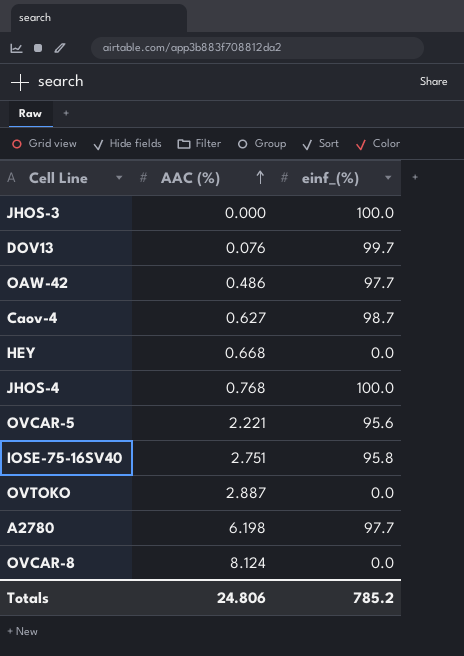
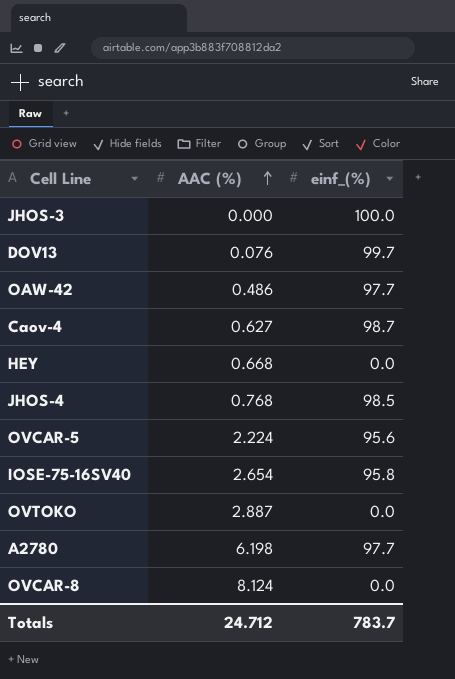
JHOS-4 | einf_(%): 100.0 -> 98.5
OVCAR-5 | AAC (%): 2.221 -> 2.224
IOSE-75-16SV40 | AAC (%): 2.751 -> 2.654
Totals | AAC (%): 24.806 -> 24.712
Totals | einf_(%): 785.2 -> 783.7

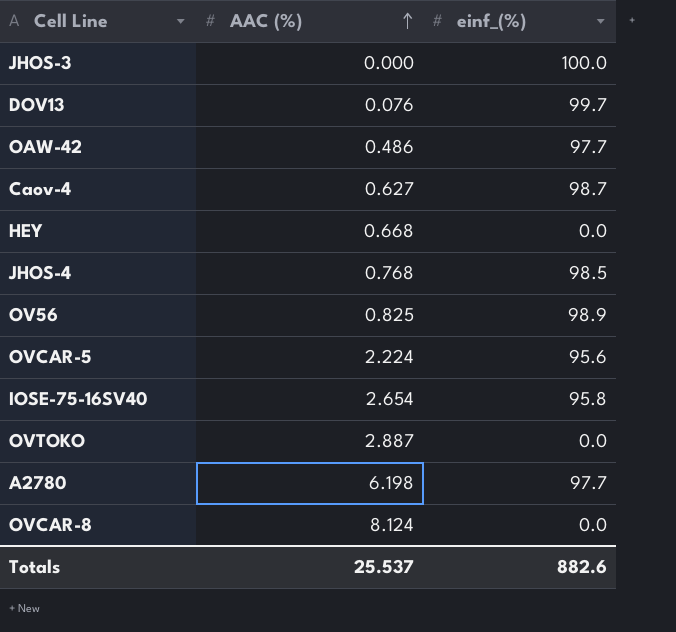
row OV56: none -> 0.825 | 98.9
Totals | AAC (%): 24.712 -> 25.537
Totals | einf_(%): 783.7 -> 882.6

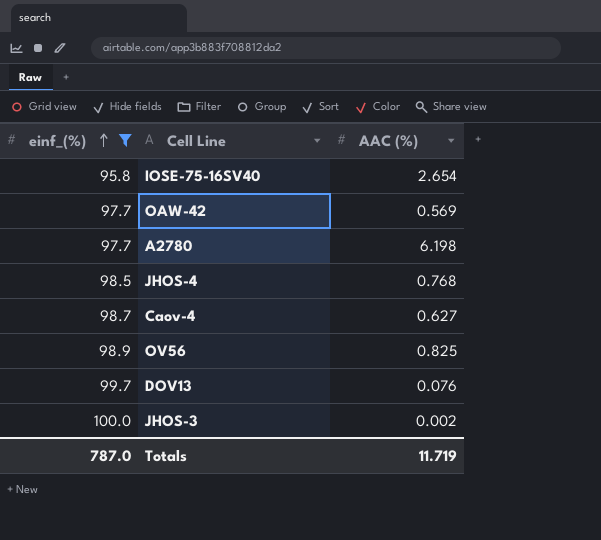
filter: none -> einf_(%) >= 95.8
row order: AAC (%) ascending -> einf_(%) ascending
column einf_(%) | position: 3 -> 1
OAW-42 | AAC (%): 0.486 -> 0.569
JHOS-3 | AAC (%): 0.000 -> 0.002
Totals | einf_(%): 882.6 -> 787.0
Totals | AAC (%): 25.537 -> 11.719

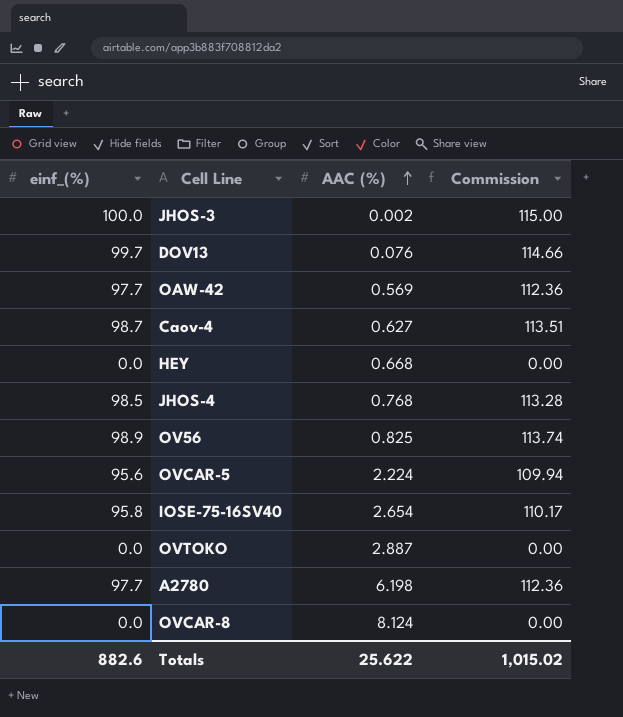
filter: einf_(%) >= 95.8 -> none
row order: einf_(%) ascending -> AAC (%) ascending
column Commission | formula: none -> [einf_(%)] * 1.15
Totals | einf_(%): 787.0 -> 882.6
Totals | AAC (%): 11.719 -> 25.622

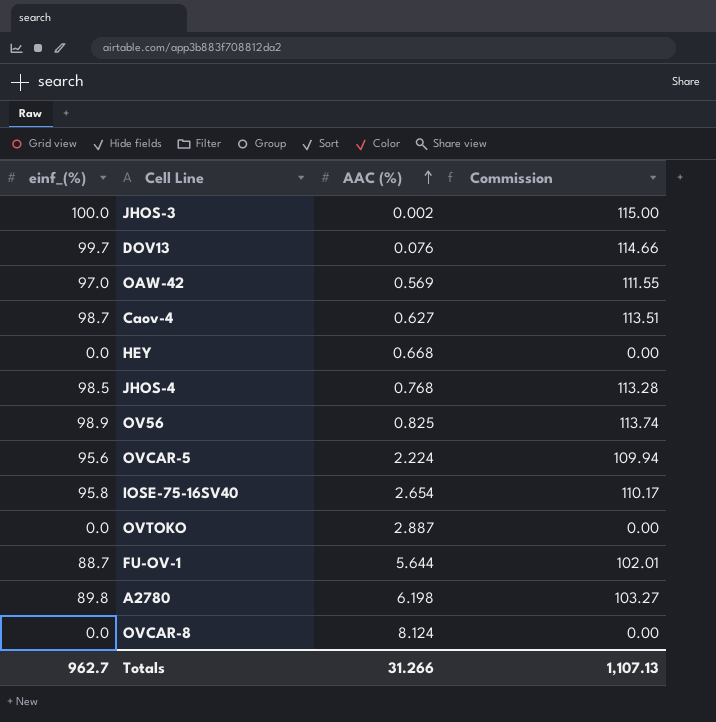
OAW-42 | einf_(%): 97.7 -> 97.0
OAW-42 | Commission: 112.36 -> 111.55
row FU-OV-1: none -> 88.7 | 5.644 | 102.01
A2780 | einf_(%): 97.7 -> 89.8
A2780 | Commission: 112.36 -> 103.27
Totals | einf_(%): 882.6 -> 962.7
Totals | AAC (%): 25.622 -> 31.266
Totals | Commission: 1,015.02 -> 1,107.13

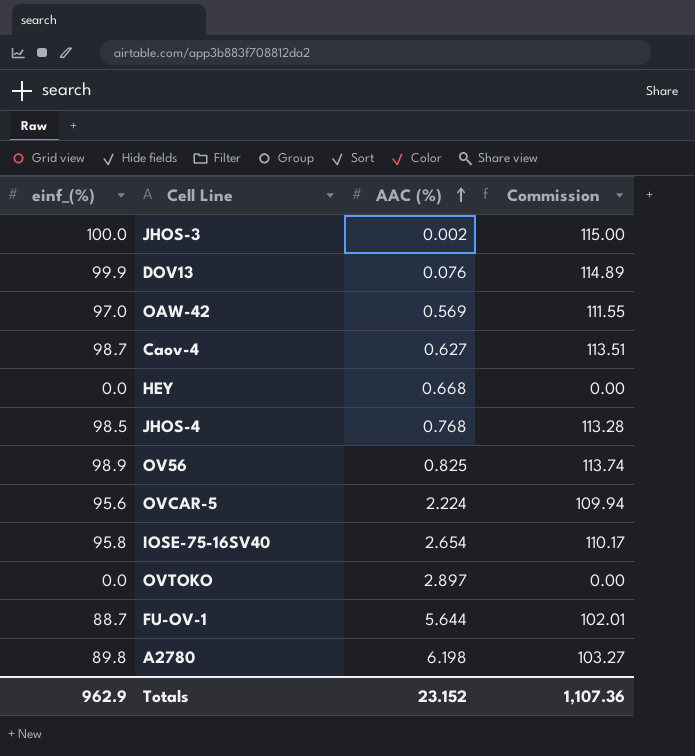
row OVCAR-8: 0.0 | 8.124 | 0.00 -> none
DOV13 | einf_(%): 99.7 -> 99.9
DOV13 | Commission: 114.66 -> 114.89
OVTOKO | AAC (%): 2.887 -> 2.897
Totals | einf_(%): 962.7 -> 962.9
Totals | AAC (%): 31.266 -> 23.152
Totals | Commission: 1,107.13 -> 1,107.36

